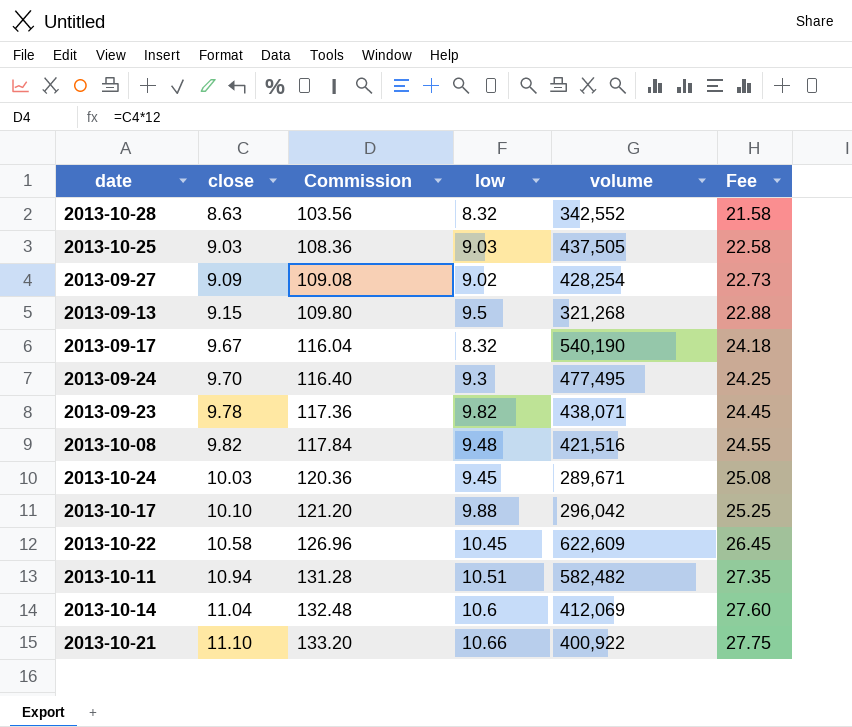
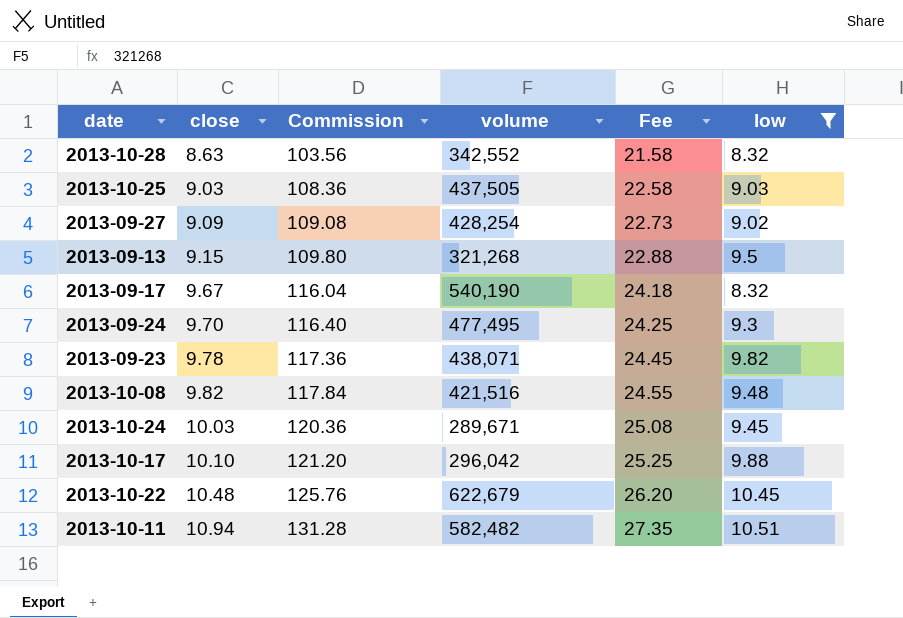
filter: none -> low <= 10.51
column low | position: 4 -> 6
2013-10-22 | close: 10.58 -> 10.48
2013-10-22 | Commission: 126.96 -> 125.76
2013-10-22 | volume: 622,609 -> 622,679
2013-10-22 | Fee: 26.45 -> 26.20

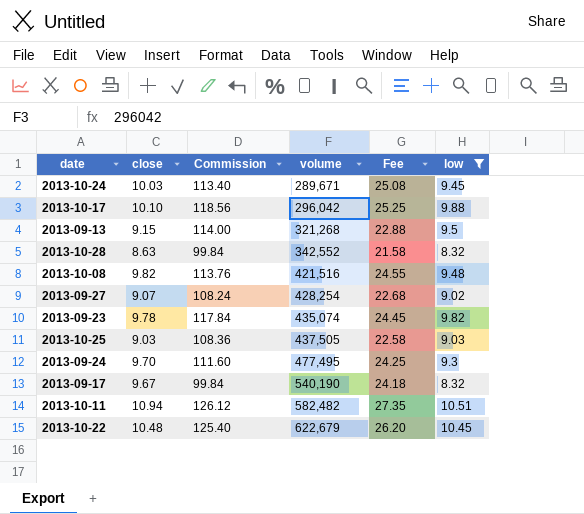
row order: close ascending -> volume ascending
column Commission | formula: [close] * 12 -> [low] * 12
2013-09-27 | close: 9.09 -> 9.07
2013-09-27 | Fee: 22.73 -> 22.68
2013-09-23 | volume: 438,071 -> 435,074

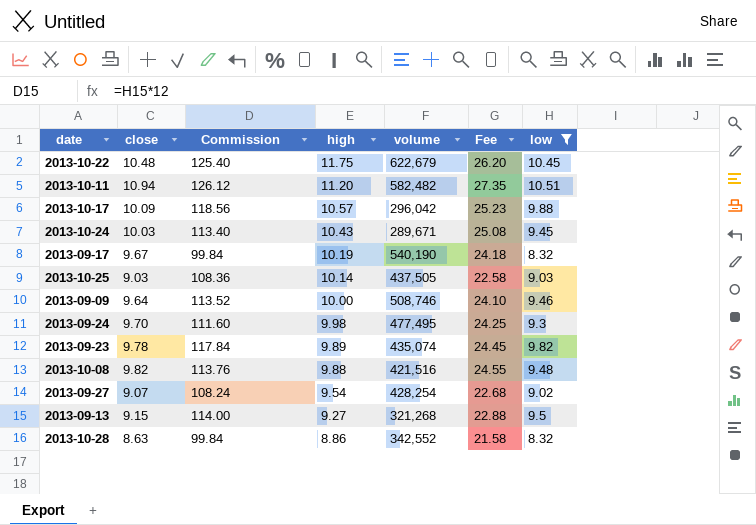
row order: volume ascending -> high descending
column high | position: none -> 4
2013-10-17 | close: 10.10 -> 10.09
2013-10-17 | Fee: 25.25 -> 25.23
row 2013-09-09: none -> 9.64 | 113.52 | 10.00 | 508,746 | 24.10 | 9.46

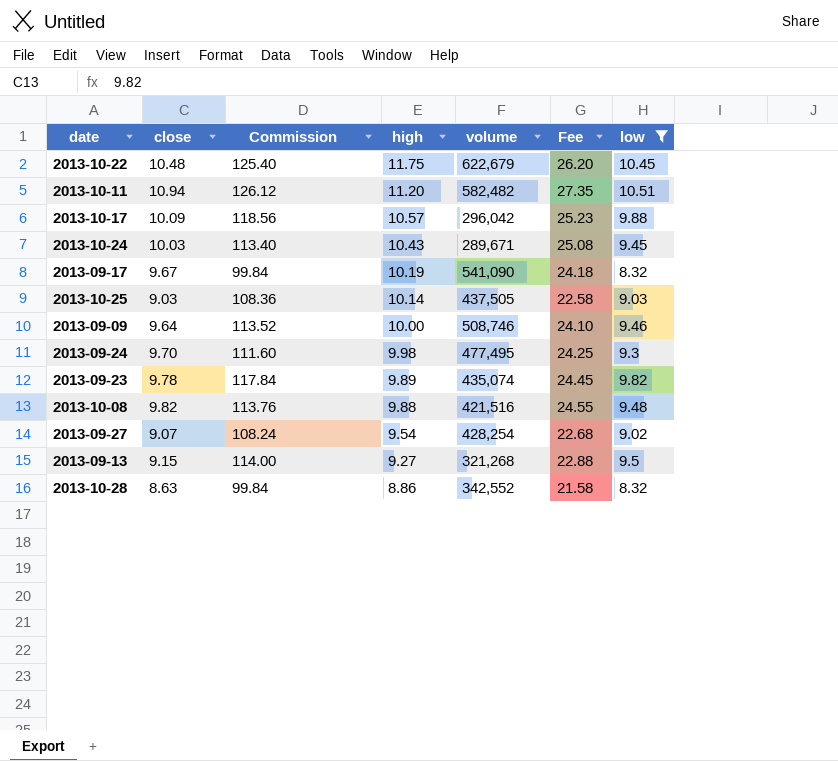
2013-09-17 | volume: 540,190 -> 541,090

